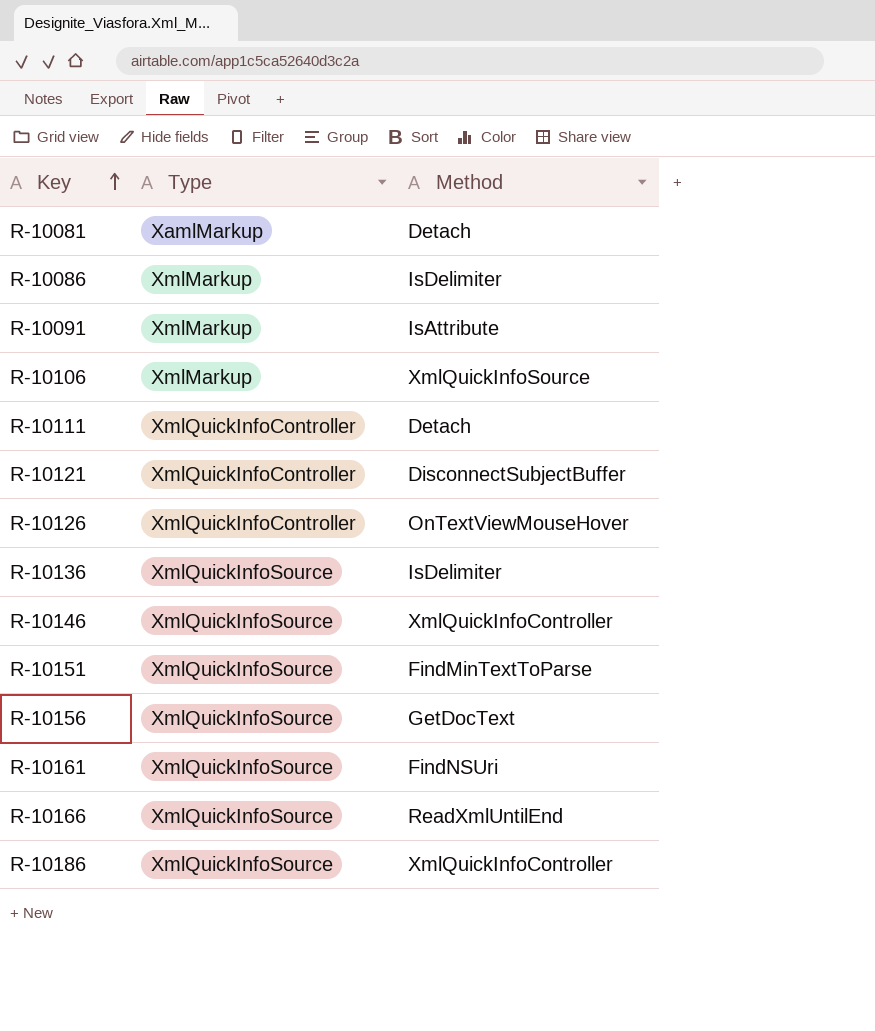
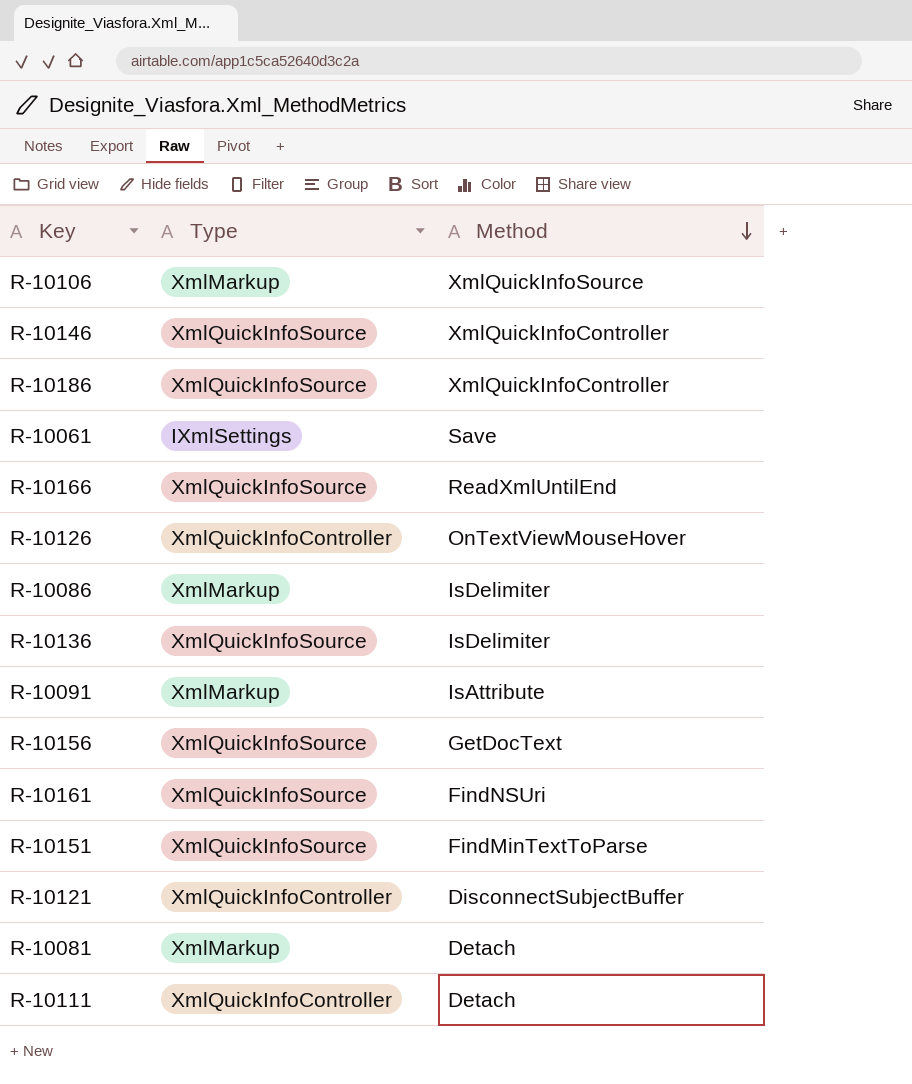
row order: Key ascending -> Method descending
row R-10061: none -> IXmlSettings | Save
R-10081 | Type: XamlMarkup -> XmlMarkup

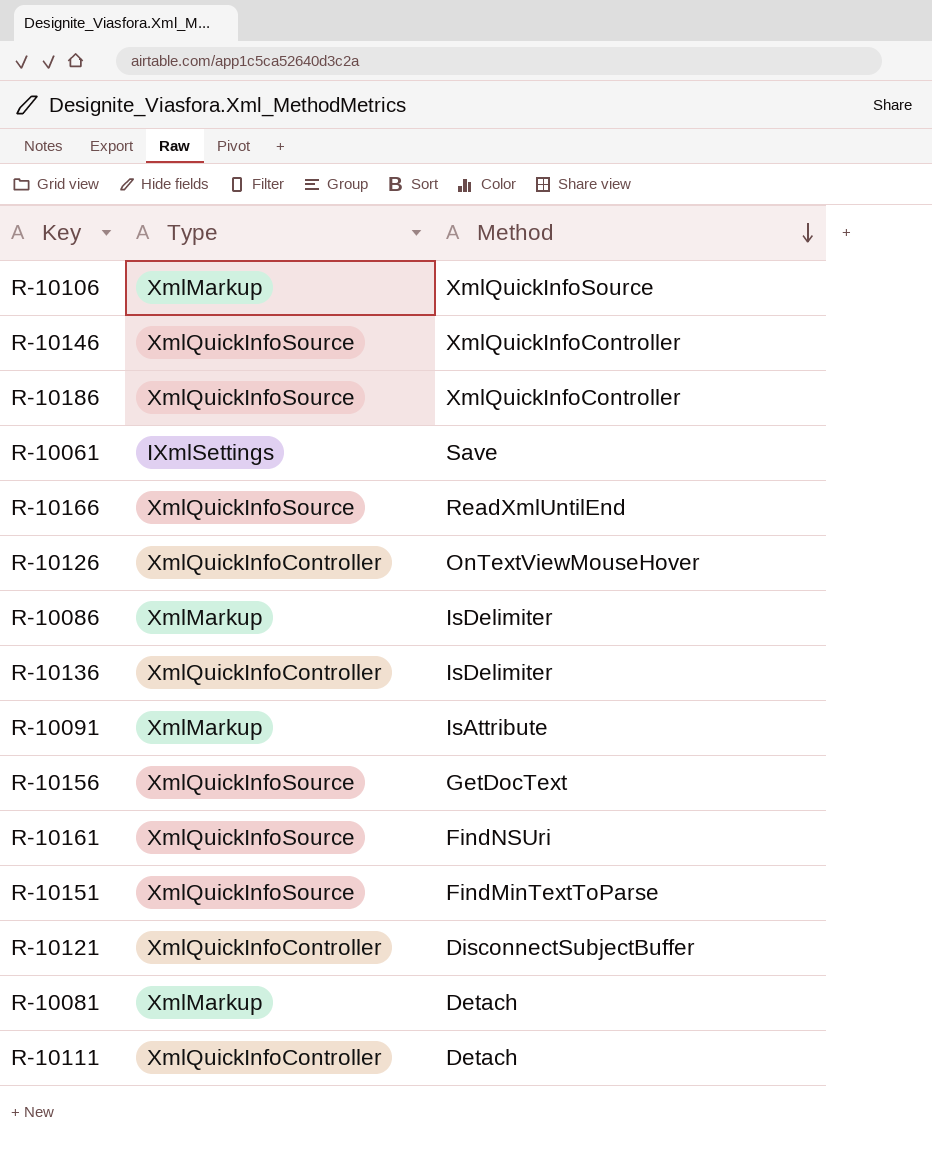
R-10136 | Type: XmlQuickInfoSource -> XmlQuickInfoController

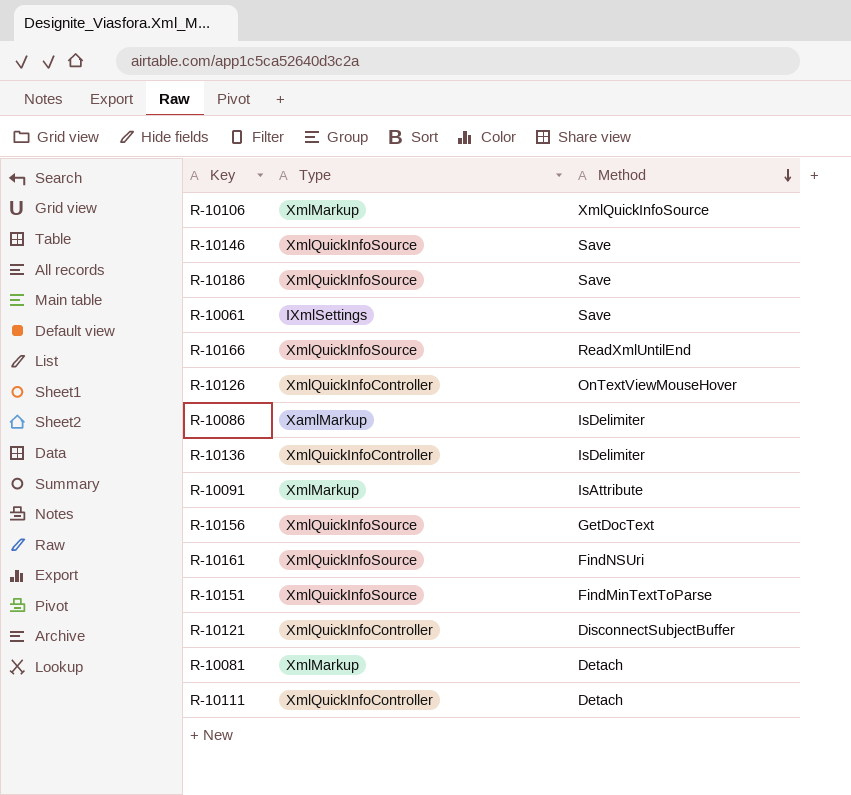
R-10146 | Method: XmlQuickInfoController -> Save
R-10186 | Method: XmlQuickInfoController -> Save
R-10086 | Type: XmlMarkup -> XamlMarkup

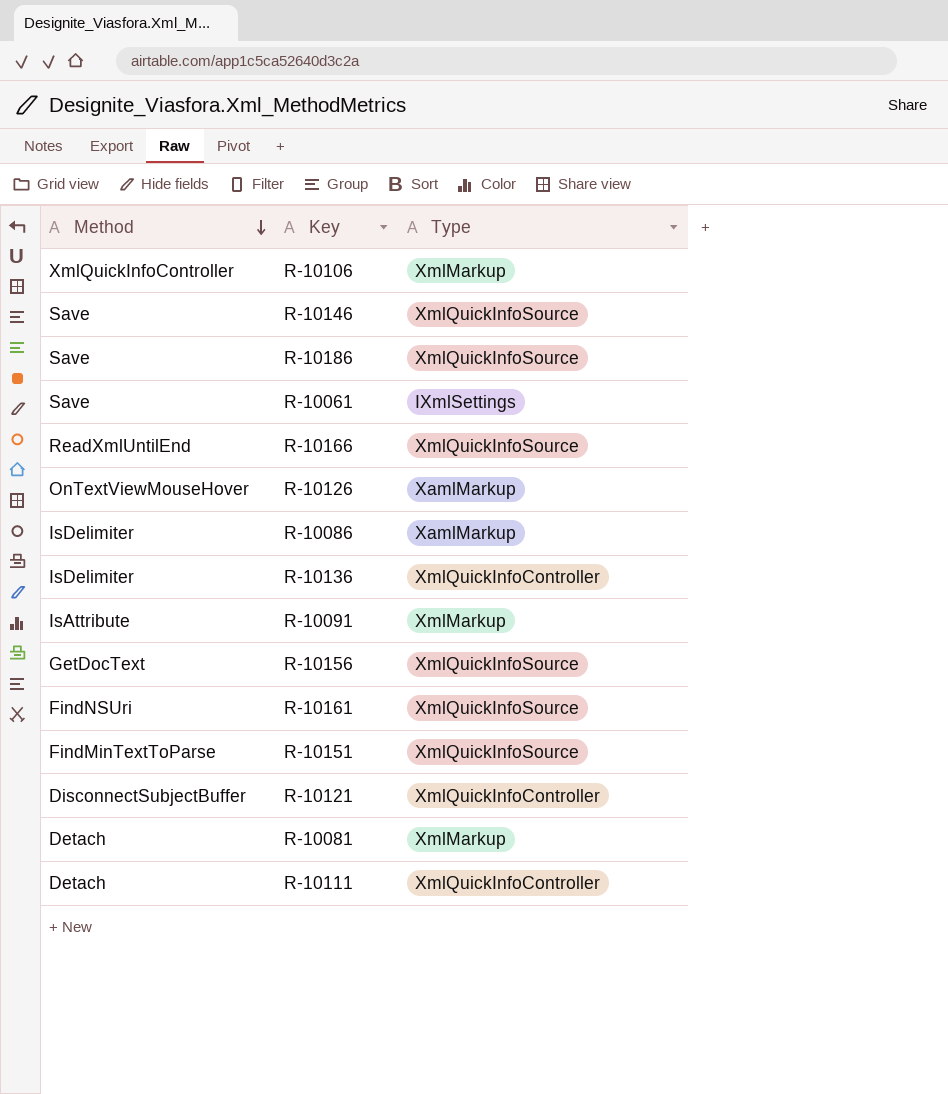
column Method | position: 3 -> 1
R-10106 | Method: XmlQuickInfoSource -> XmlQuickInfoController
R-10126 | Type: XmlQuickInfoController -> XamlMarkup

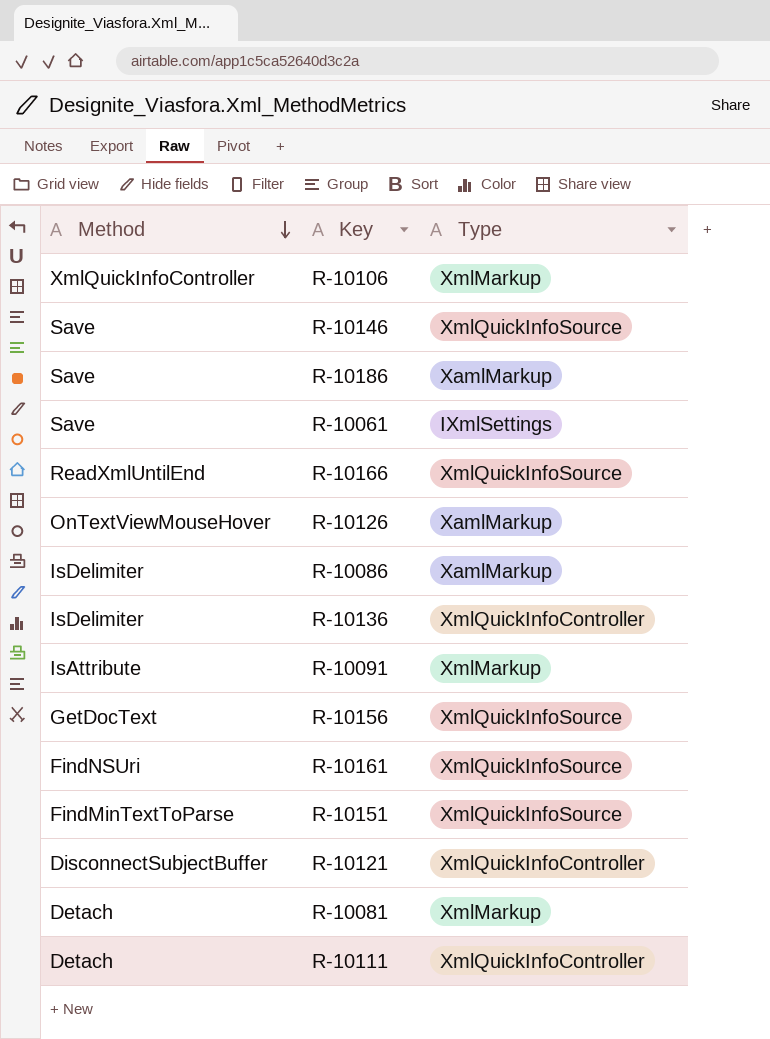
R-10186 | Type: XmlQuickInfoSource -> XamlMarkup

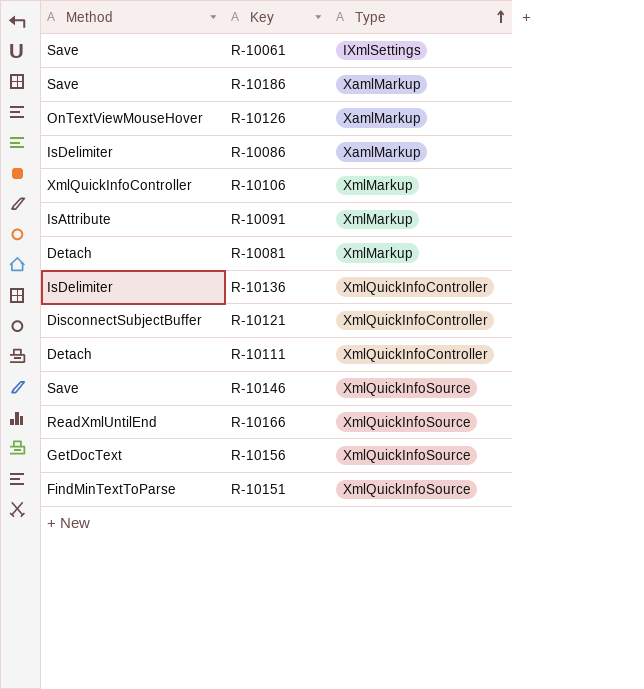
row order: Method descending -> Type ascending
row R-10161: FindNSUri | XmlQuickInfoSource -> none

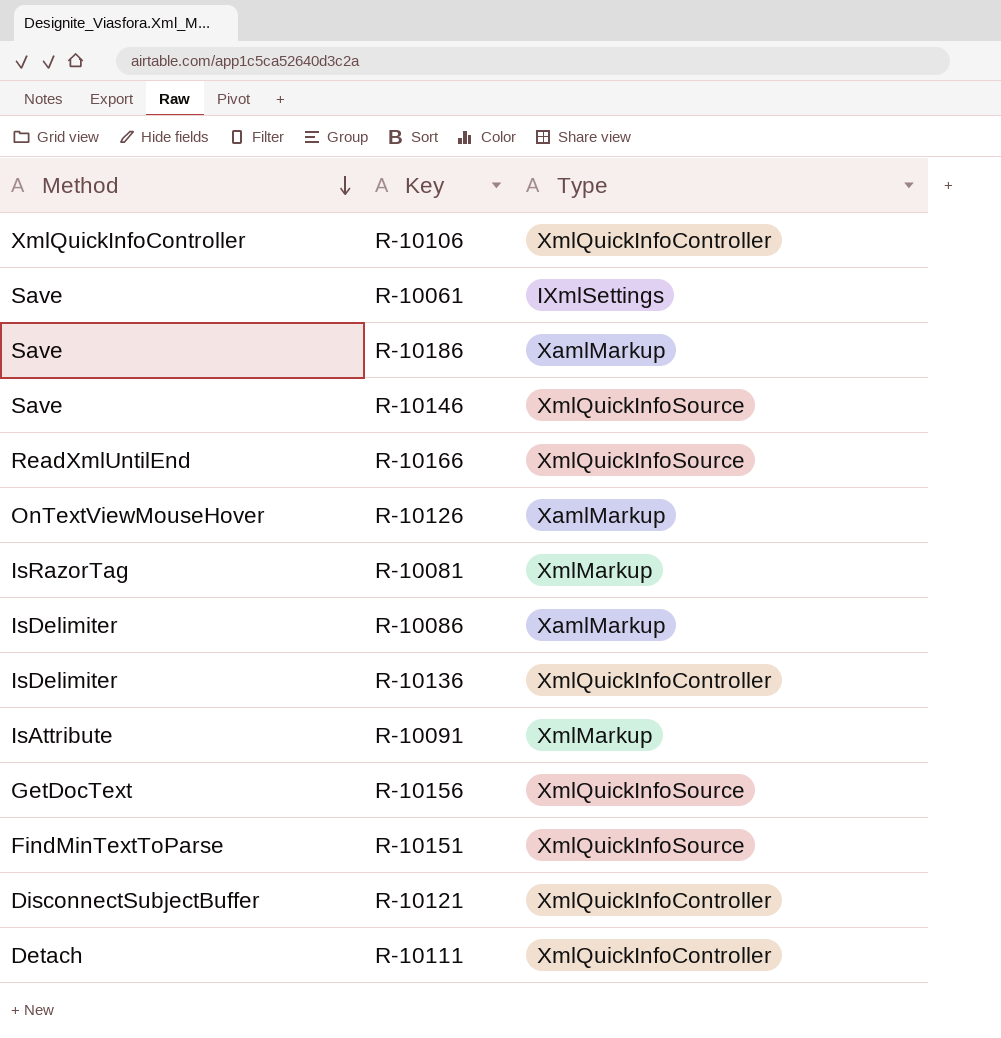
row order: Type ascending -> Method descending
R-10106 | Type: XmlMarkup -> XmlQuickInfoController
R-10081 | Method: Detach -> IsRazorTag

